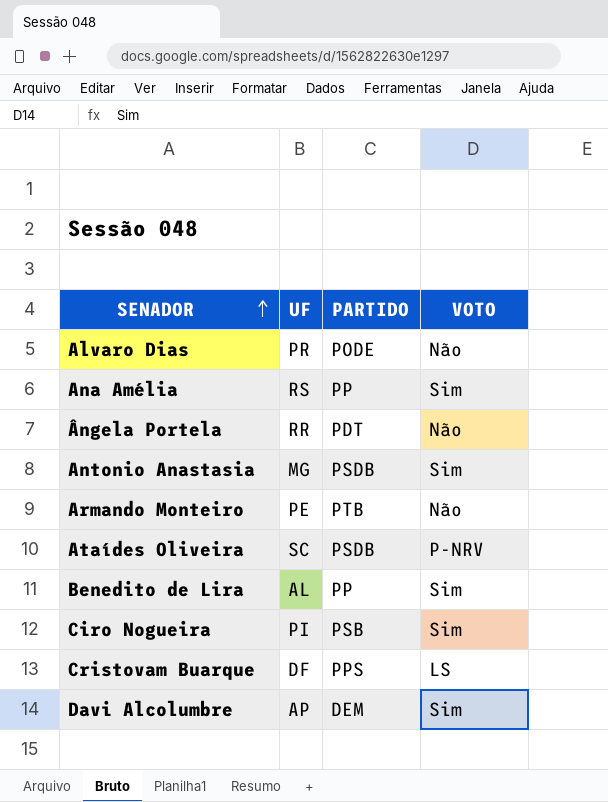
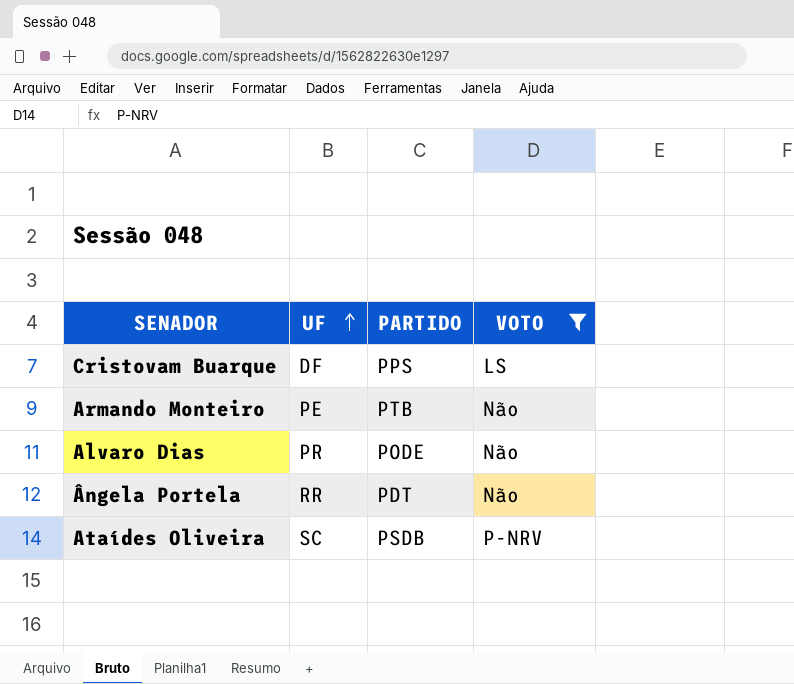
filter: none -> VOTO != Sim
row order: SENADOR ascending -> UF ascending

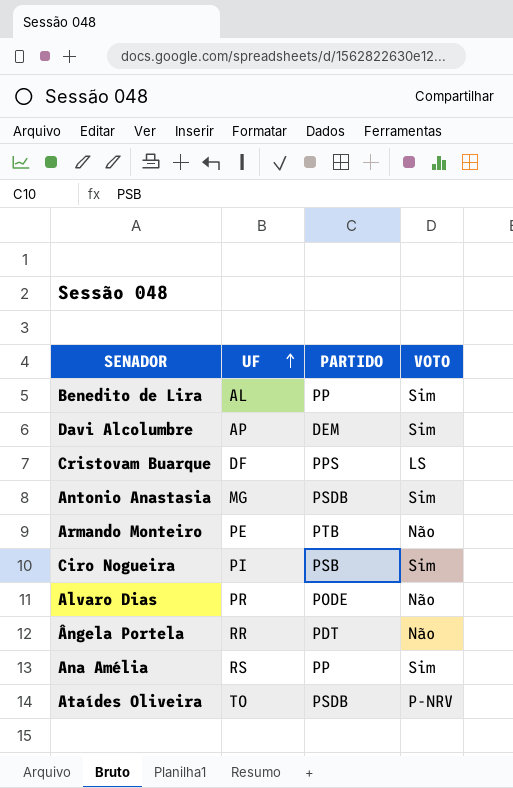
filter: VOTO != Sim -> none
Ataídes Oliveira | UF: SC -> TO

